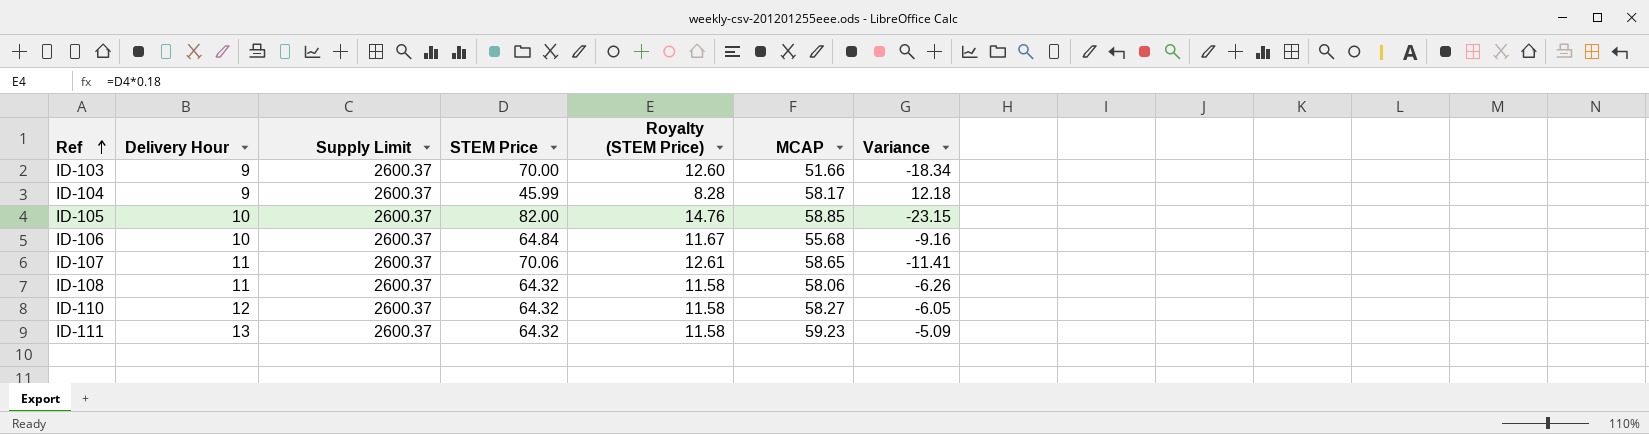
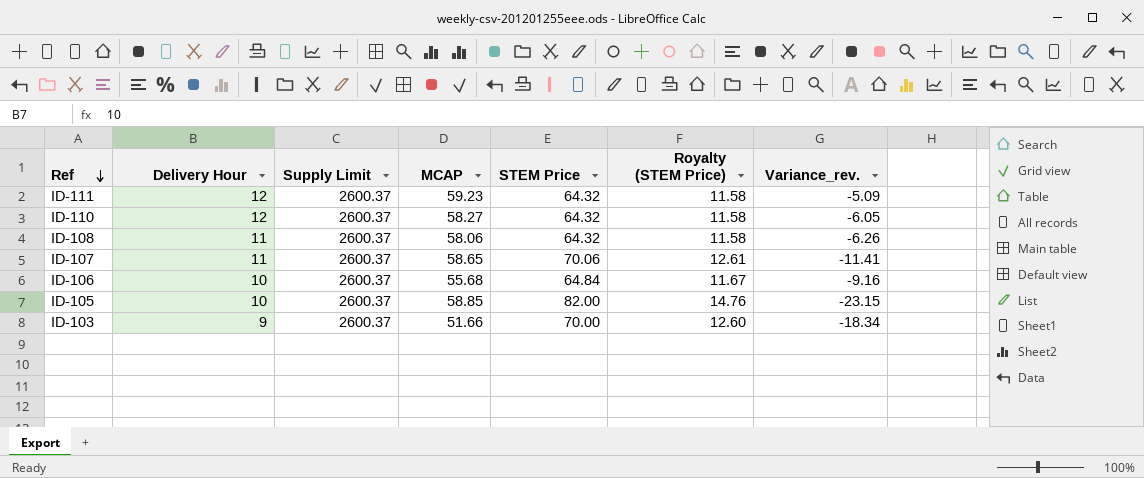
row order: Ref ascending -> Ref descending
column MCAP | position: 6 -> 4
column name: Variance -> Variance_rev.
row ID-104: 9 | 2600.37 | 45.99 | 8.28 | 58.17 | 12.18 -> none
ID-111 | Delivery Hour: 13 -> 12

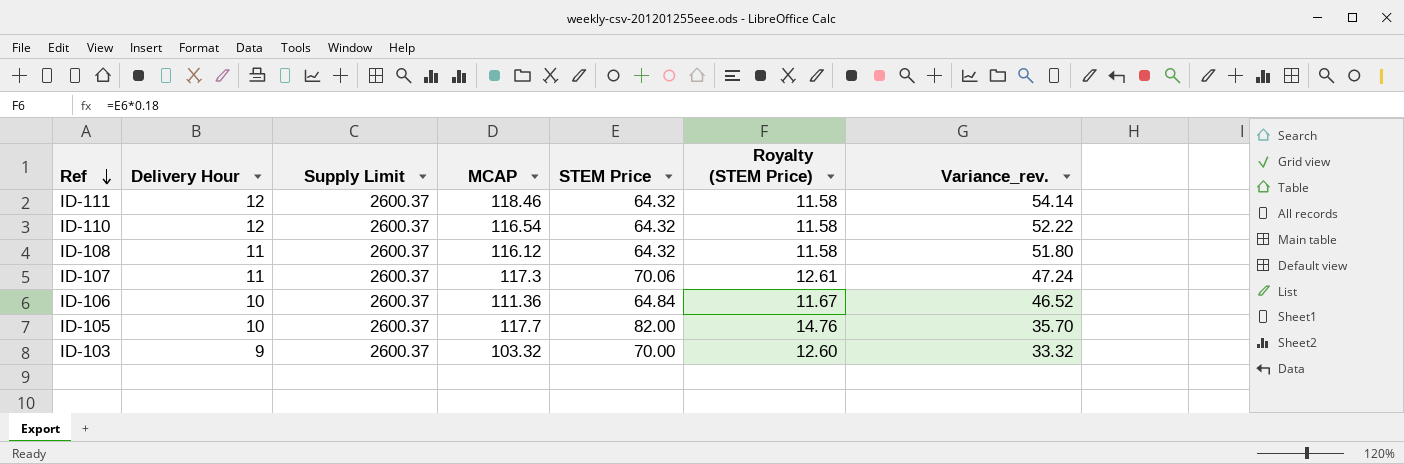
ID-111 | MCAP: 59.23 -> 118.46
ID-111 | Variance_rev.: -5.09 -> 54.14
ID-110 | MCAP: 58.27 -> 116.54
ID-110 | Variance_rev.: -6.05 -> 52.22
ID-108 | MCAP: 58.06 -> 116.12
ID-108 | Variance_rev.: -6.26 -> 51.80
ID-107 | MCAP: 58.65 -> 117.3
ID-107 | Variance_rev.: -11.41 -> 47.24
ID-106 | MCAP: 55.68 -> 111.36
ID-106 | Variance_rev.: -9.16 -> 46.52
ID-105 | MCAP: 58.85 -> 117.7
ID-105 | Variance_rev.: -23.15 -> 35.70
ID-103 | MCAP: 51.66 -> 103.32
ID-103 | Variance_rev.: -18.34 -> 33.32

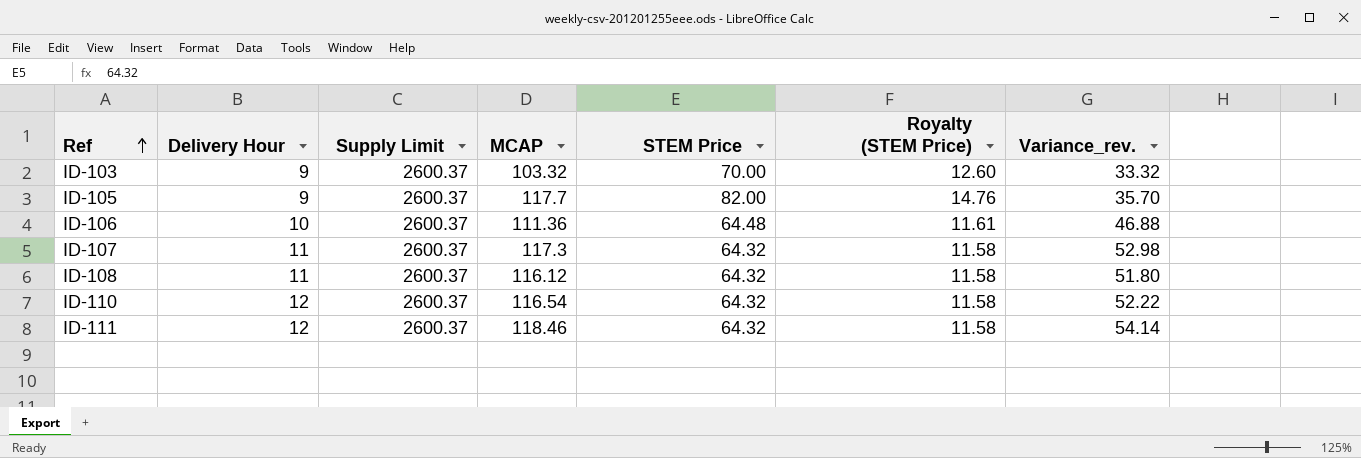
row order: Ref descending -> Ref ascending
ID-105 | Delivery Hour: 10 -> 9
ID-106 | STEM Price: 64.84 -> 64.48
ID-106 | Royalty (STEM Price): 11.67 -> 11.61
ID-106 | Variance_rev.: 46.52 -> 46.88
ID-107 | STEM Price: 70.06 -> 64.32
ID-107 | Royalty (STEM Price): 12.61 -> 11.58
ID-107 | Variance_rev.: 47.24 -> 52.98

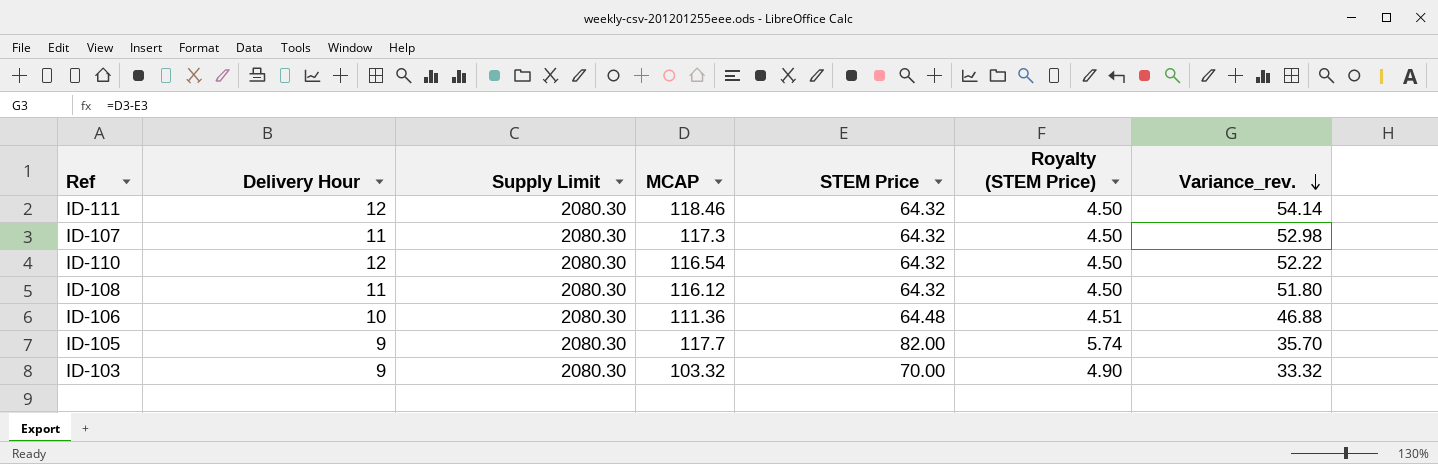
row order: Ref ascending -> Variance_rev. descending
column Royalty (STEM Price) | formula: [STEM Price] * 0.18 -> [STEM Price] * 0.07
ID-111 | Supply Limit: 2600.37 -> 2080.30
ID-107 | Supply Limit: 2600.37 -> 2080.30
ID-110 | Supply Limit: 2600.37 -> 2080.30
ID-108 | Supply Limit: 2600.37 -> 2080.30
ID-106 | Supply Limit: 2600.37 -> 2080.30
ID-105 | Supply Limit: 2600.37 -> 2080.30
ID-103 | Supply Limit: 2600.37 -> 2080.30

